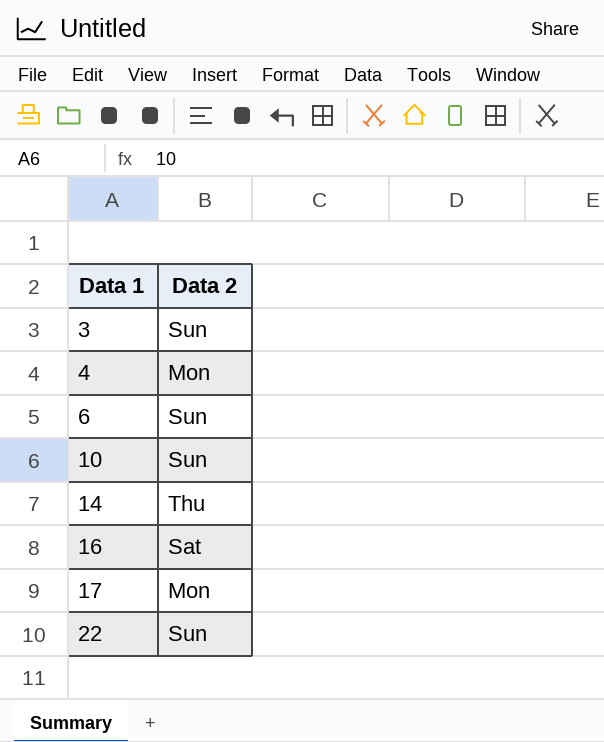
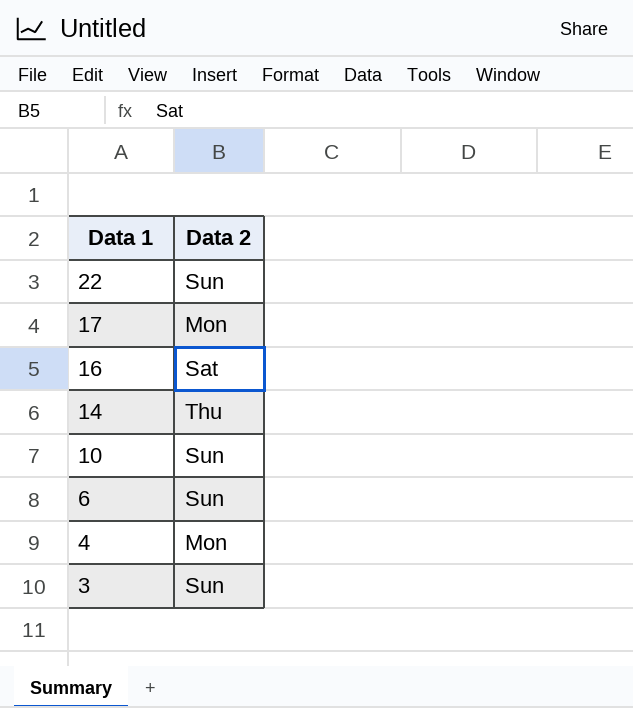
row order: Data 1 ascending -> Data 1 descending

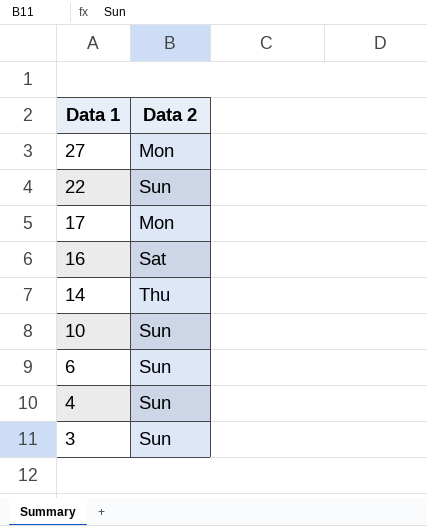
row 27: none -> Mon
4 | Data 2: Mon -> Sun

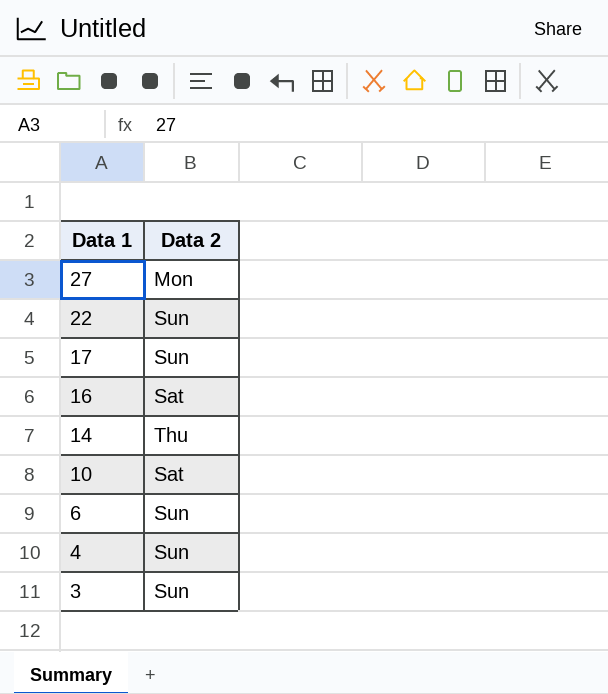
17 | Data 2: Mon -> Sun
10 | Data 2: Sun -> Sat

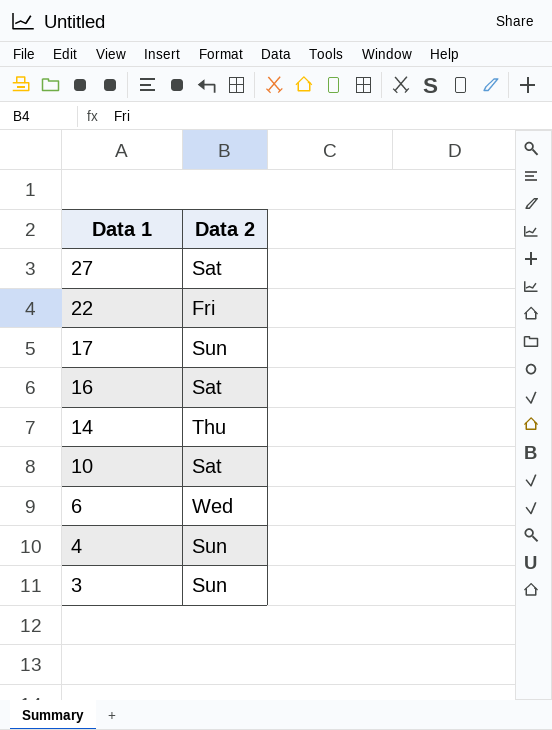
27 | Data 2: Mon -> Sat
22 | Data 2: Sun -> Fri
6 | Data 2: Sun -> Wed

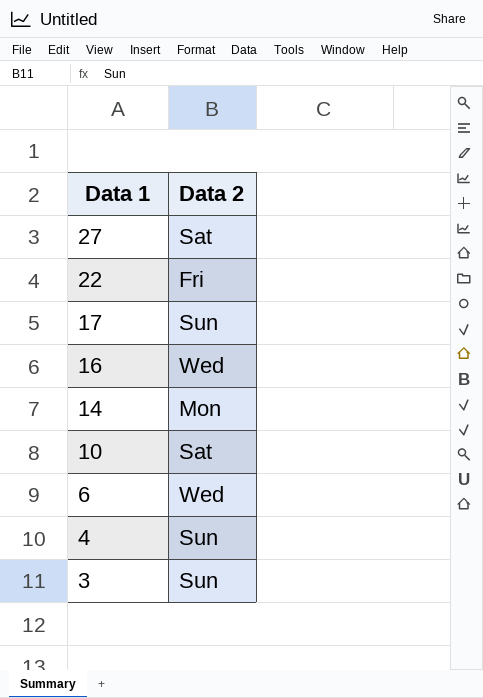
16 | Data 2: Sat -> Wed
14 | Data 2: Thu -> Mon

